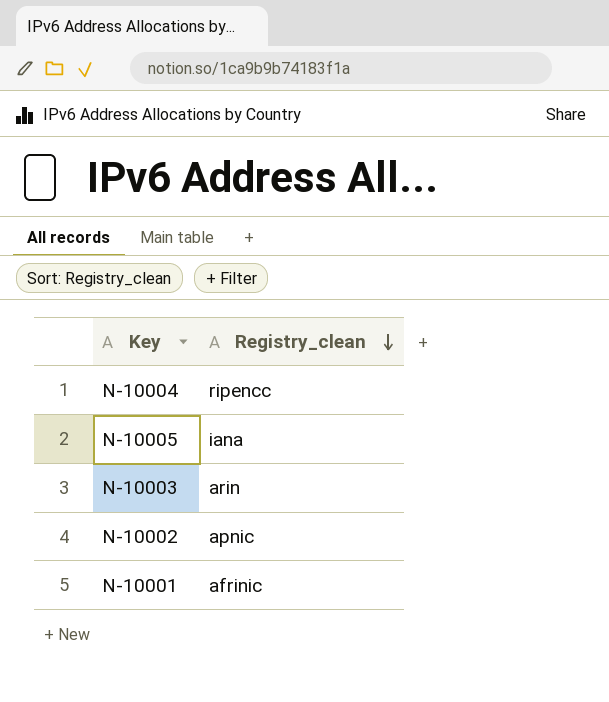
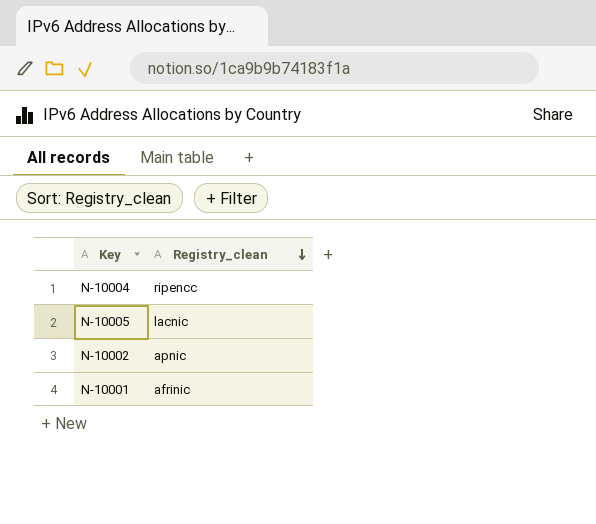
row N-10003: arin -> none
N-10005 | Registry_clean: iana -> lacnic

